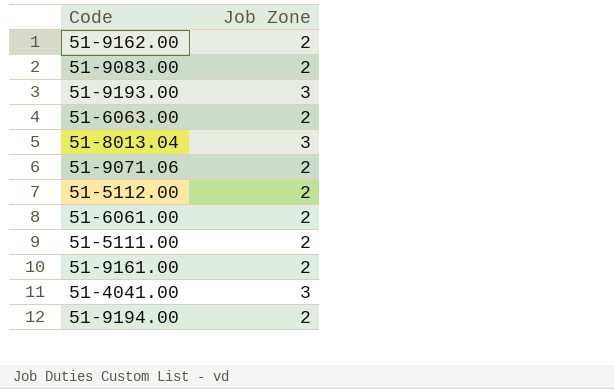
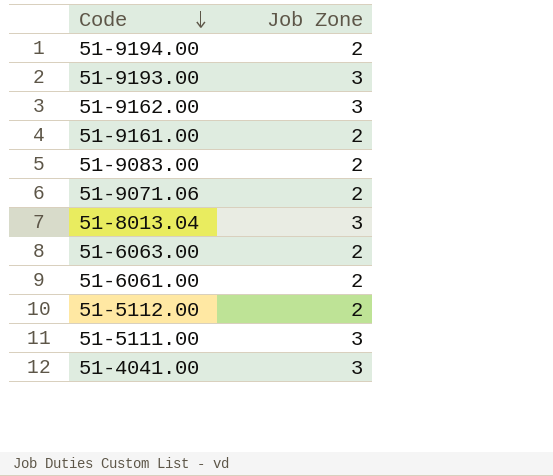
row order: none -> Code descending
51-9162.00 | Job Zone: 2 -> 3
51-5111.00 | Job Zone: 2 -> 3

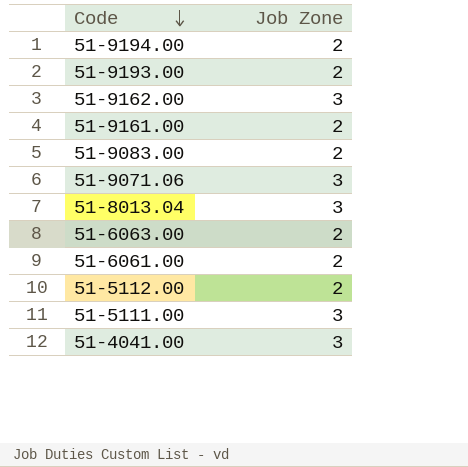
51-9193.00 | Job Zone: 3 -> 2
51-9071.06 | Job Zone: 2 -> 3

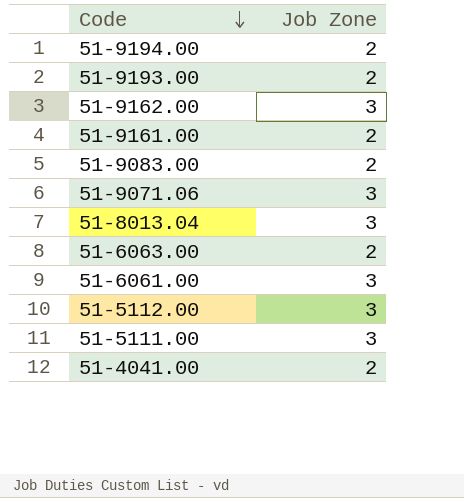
51-6061.00 | Job Zone: 2 -> 3
51-5112.00 | Job Zone: 2 -> 3
51-4041.00 | Job Zone: 3 -> 2

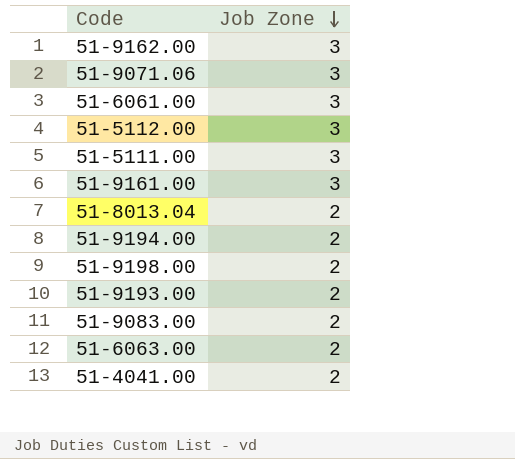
row order: Code descending -> Job Zone descending
51-9161.00 | Job Zone: 2 -> 3
51-8013.04 | Job Zone: 3 -> 2
row 51-9198.00: none -> 2

